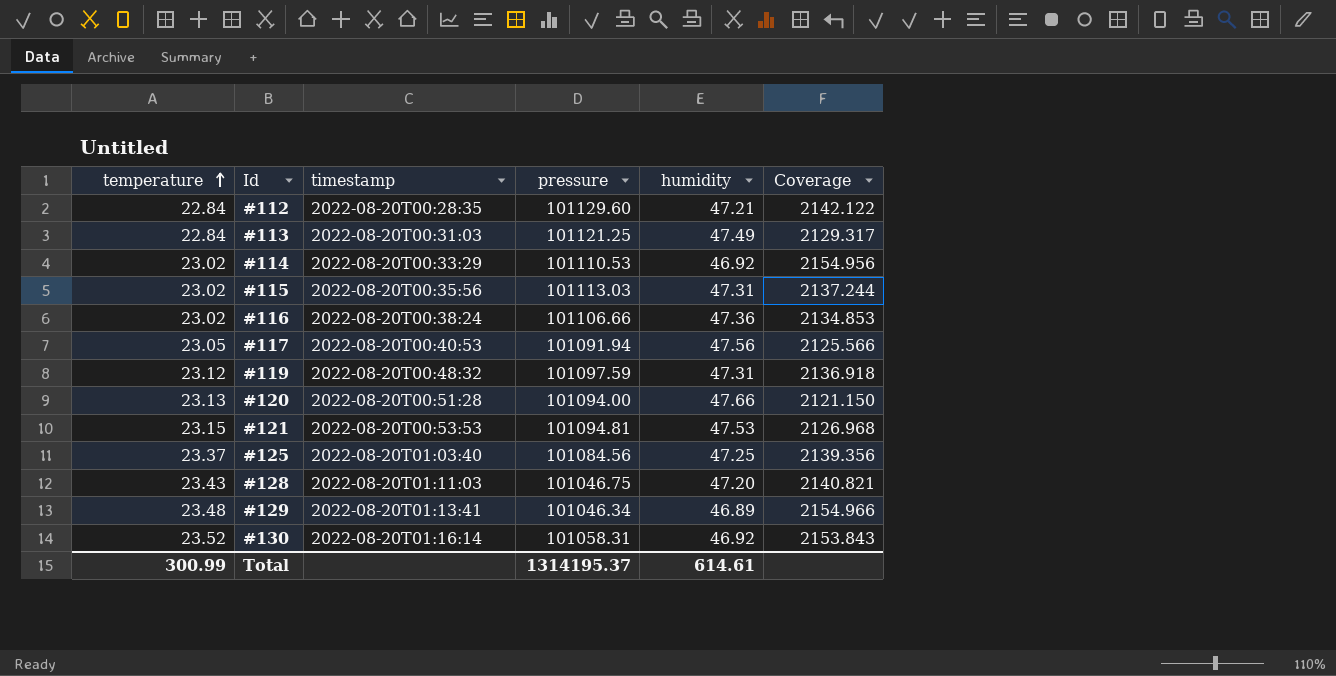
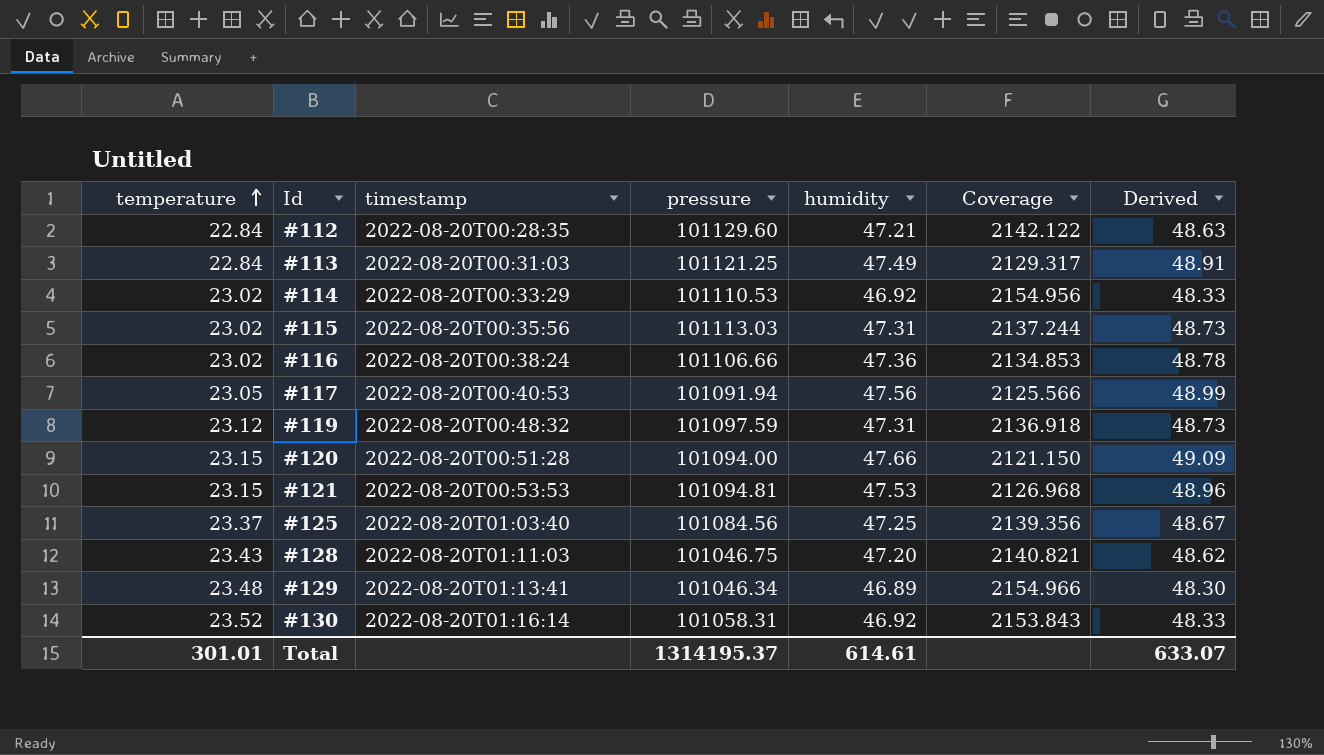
column Derived | formula: none -> [humidity] * 1.03
#120 | temperature: 23.13 -> 23.15
Total | temperature: 300.99 -> 301.01

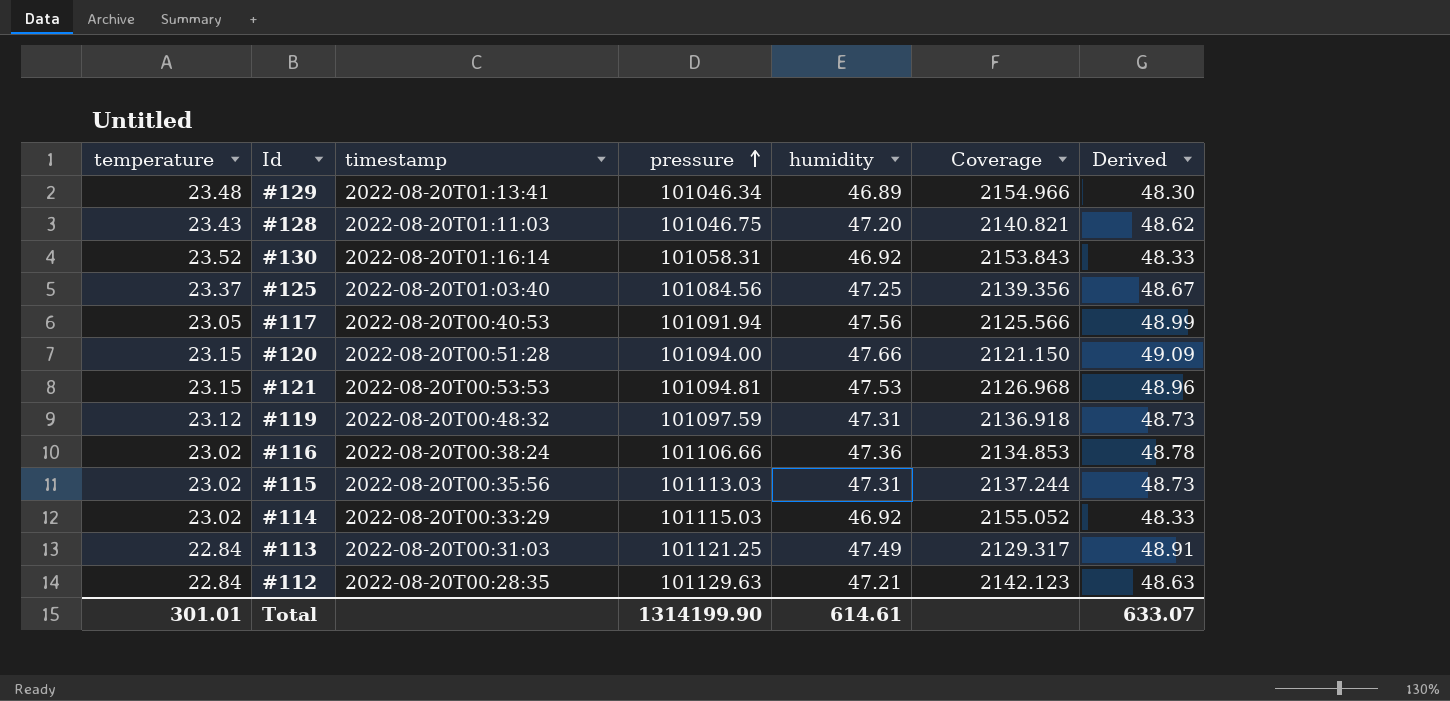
row order: temperature ascending -> pressure ascending
#114 | pressure: 101110.53 -> 101115.03
#114 | Coverage: 2154.956 -> 2155.052
#112 | pressure: 101129.60 -> 101129.63
#112 | Coverage: 2142.122 -> 2142.123
Total | pressure: 1314195.37 -> 1314199.90

